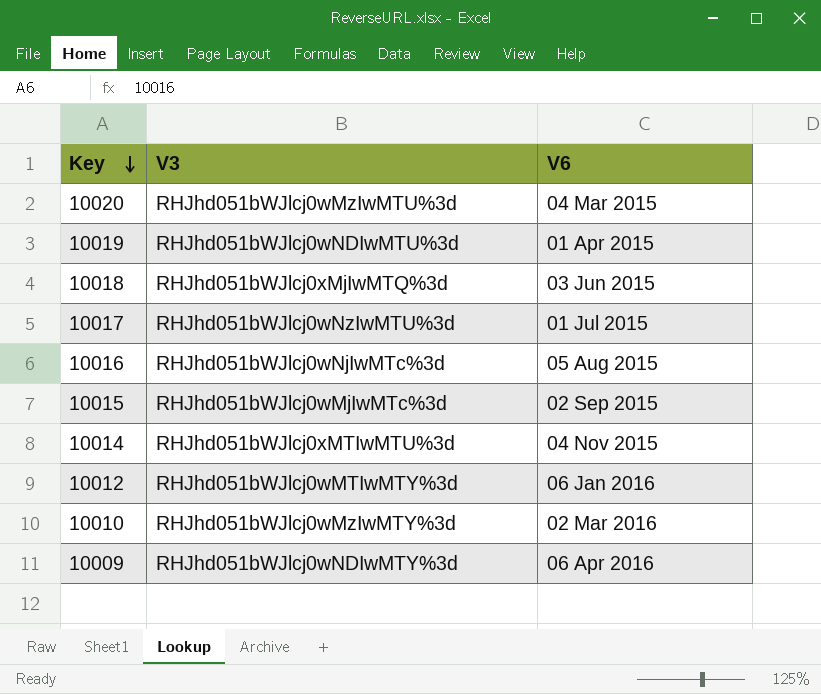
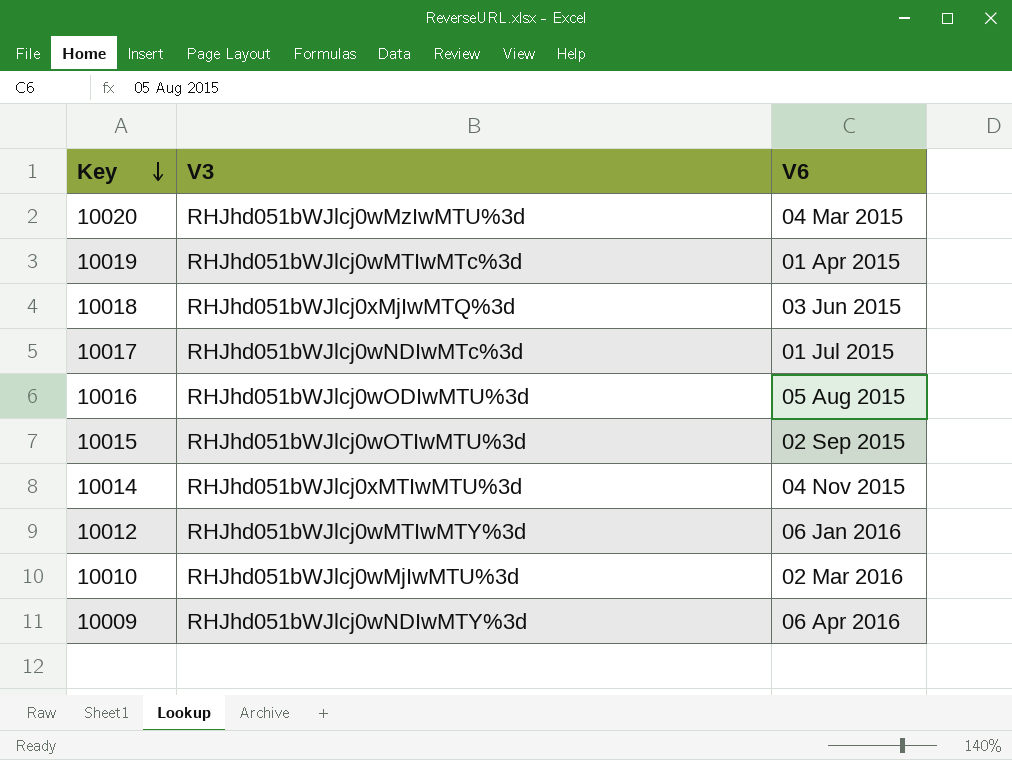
10019 | V3: RHJhd051bWJlcj0wNDIwMTU%3d -> RHJhd051bWJlcj0wMTIwMTc%3d
10017 | V3: RHJhd051bWJlcj0wNzIwMTU%3d -> RHJhd051bWJlcj0wNDIwMTc%3d
10016 | V3: RHJhd051bWJlcj0wNjIwMTc%3d -> RHJhd051bWJlcj0wODIwMTU%3d
10015 | V3: RHJhd051bWJlcj0wMjIwMTc%3d -> RHJhd051bWJlcj0wOTIwMTU%3d
10010 | V3: RHJhd051bWJlcj0wMzIwMTY%3d -> RHJhd051bWJlcj0wMjIwMTU%3d

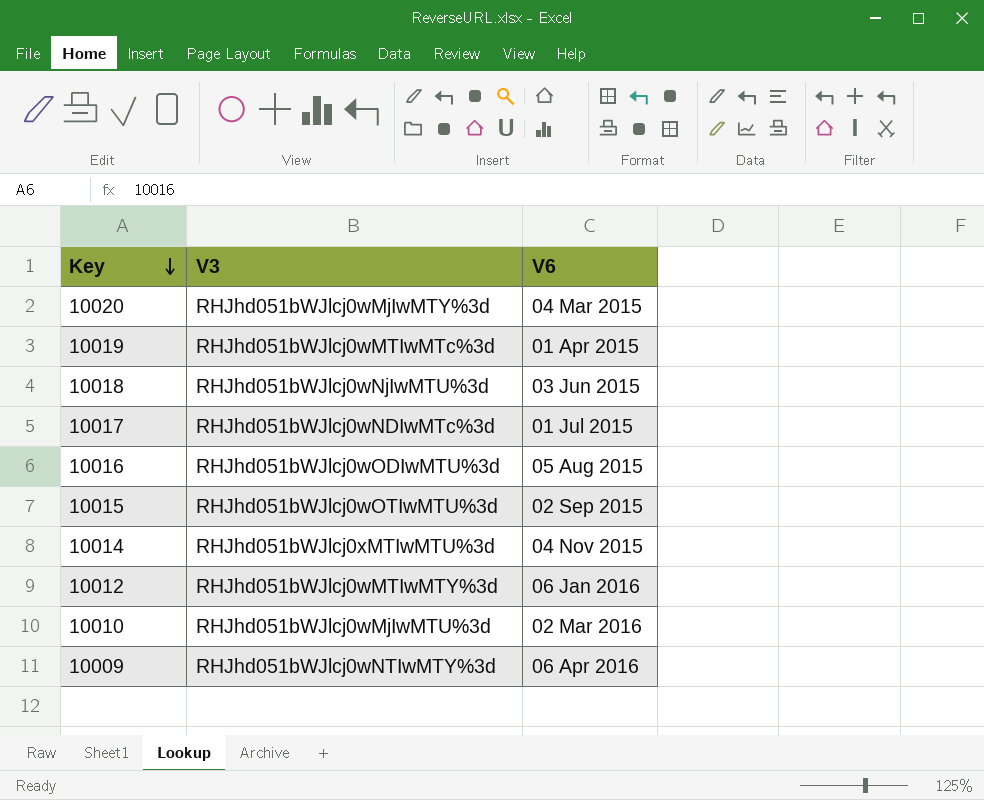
10020 | V3: RHJhd051bWJlcj0wMzIwMTU%3d -> RHJhd051bWJlcj0wMjIwMTY%3d
10018 | V3: RHJhd051bWJlcj0xMjIwMTQ%3d -> RHJhd051bWJlcj0wNjIwMTU%3d
10009 | V3: RHJhd051bWJlcj0wNDIwMTY%3d -> RHJhd051bWJlcj0wNTIwMTY%3d

